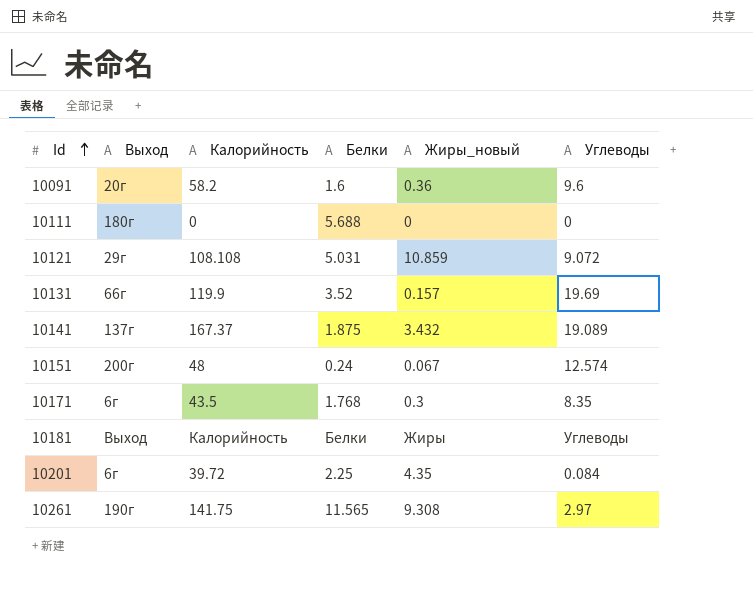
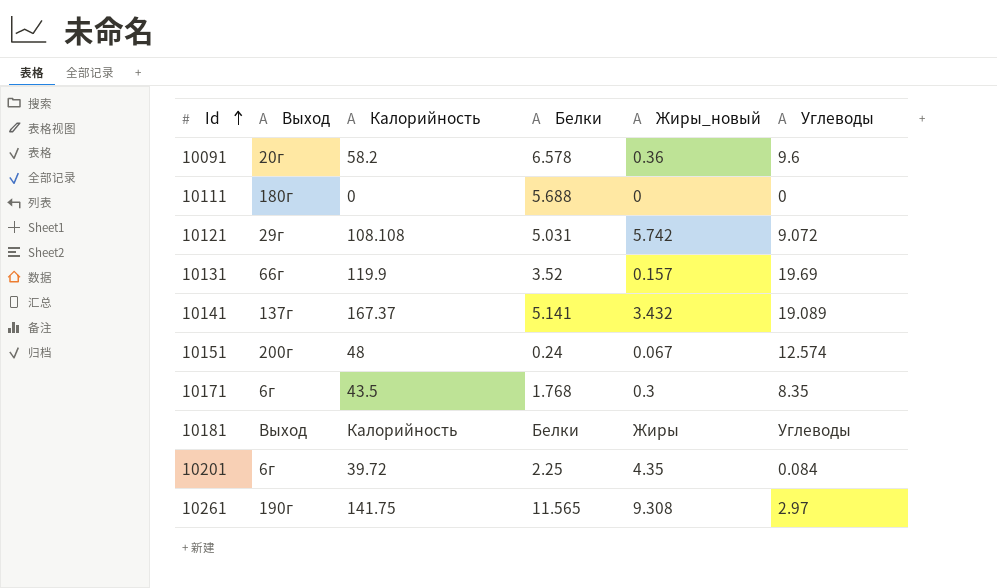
10091 | Белки: 1.6 -> 6.578
10121 | Жиры_новый: 10.859 -> 5.742
10141 | Белки: 1.875 -> 5.141

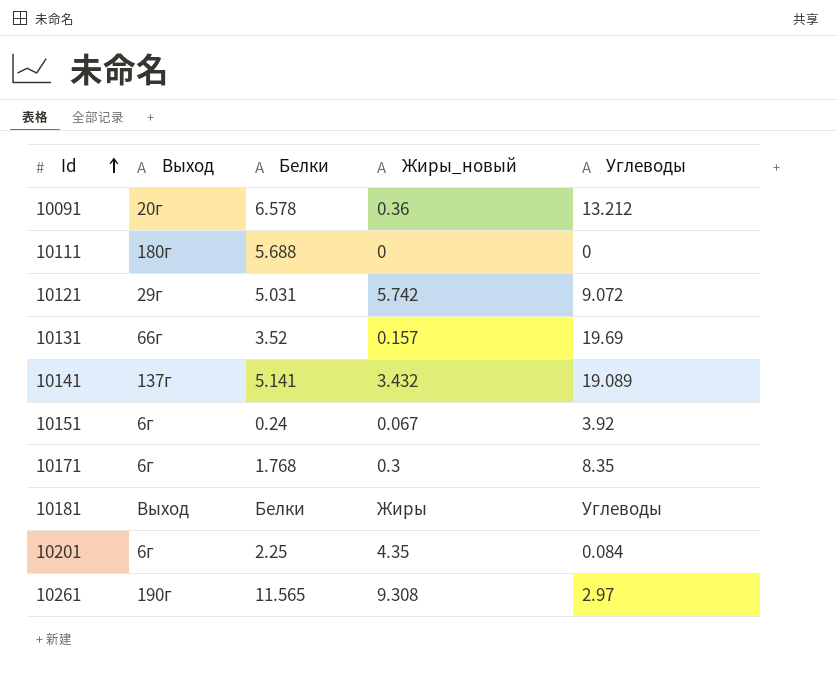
column Калорийность | position: 3 -> none
10091 | Углеводы: 9.6 -> 13.212
10151 | Выход: 200г -> 6г
10151 | Углеводы: 12.574 -> 3.92

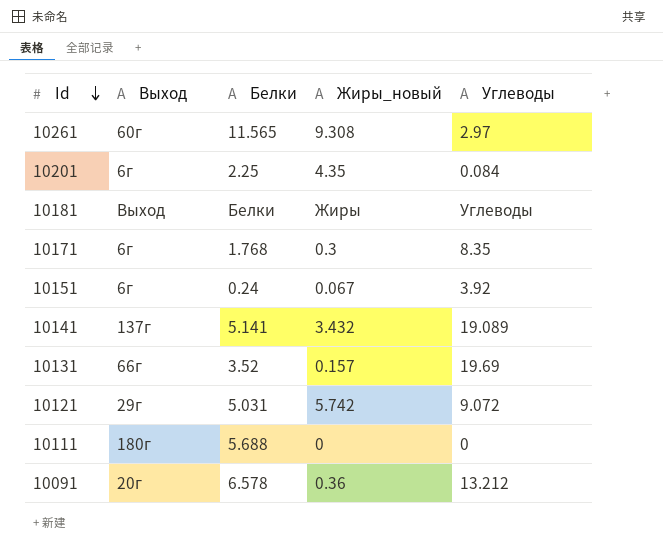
row order: Id ascending -> Id descending
10261 | Выход: 190г -> 60г

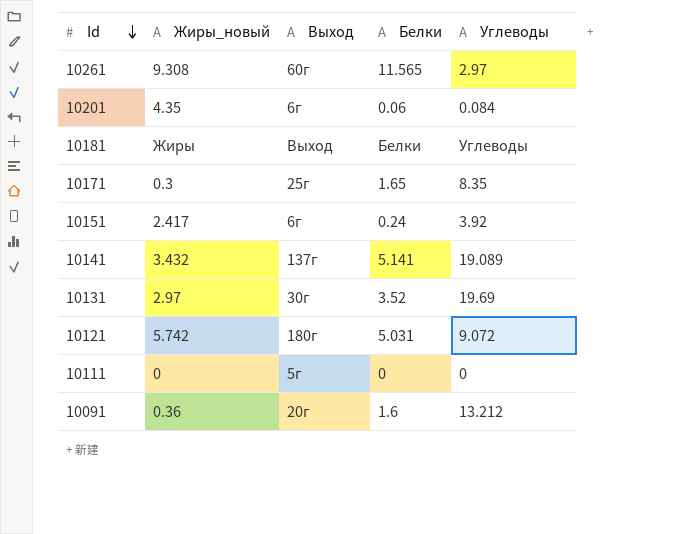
column Жиры_новый | position: 4 -> 2
10201 | Белки: 2.25 -> 0.06
10171 | Выход: 6г -> 25г
10171 | Белки: 1.768 -> 1.65
10151 | Жиры_новый: 0.067 -> 2.417
10131 | Жиры_новый: 0.157 -> 2.97
10131 | Выход: 66г -> 30г
10121 | Выход: 29г -> 180г
10111 | Выход: 180г -> 5г
10111 | Белки: 5.688 -> 0
10091 | Белки: 6.578 -> 1.6

